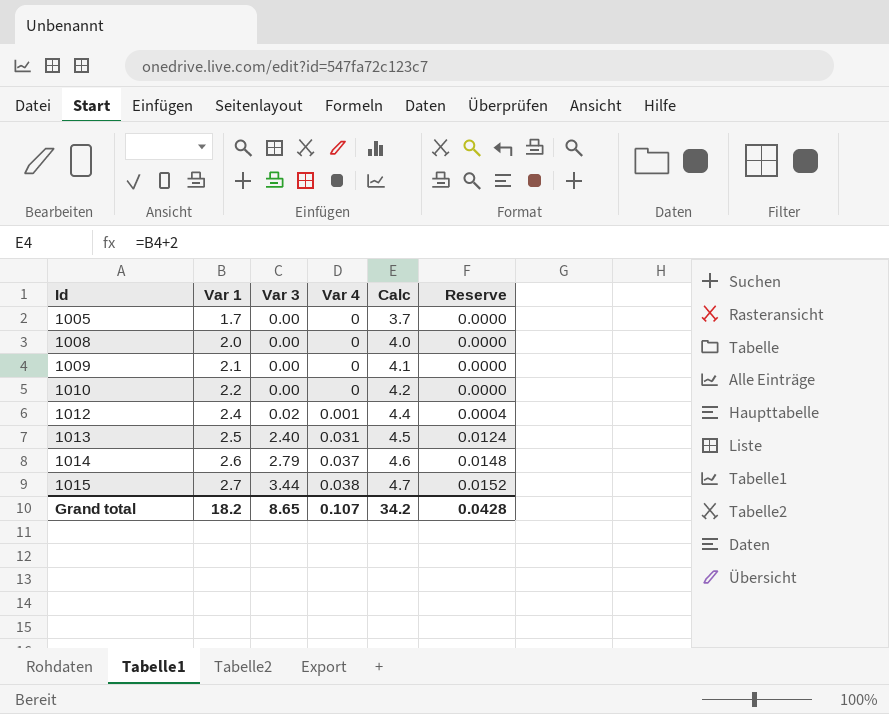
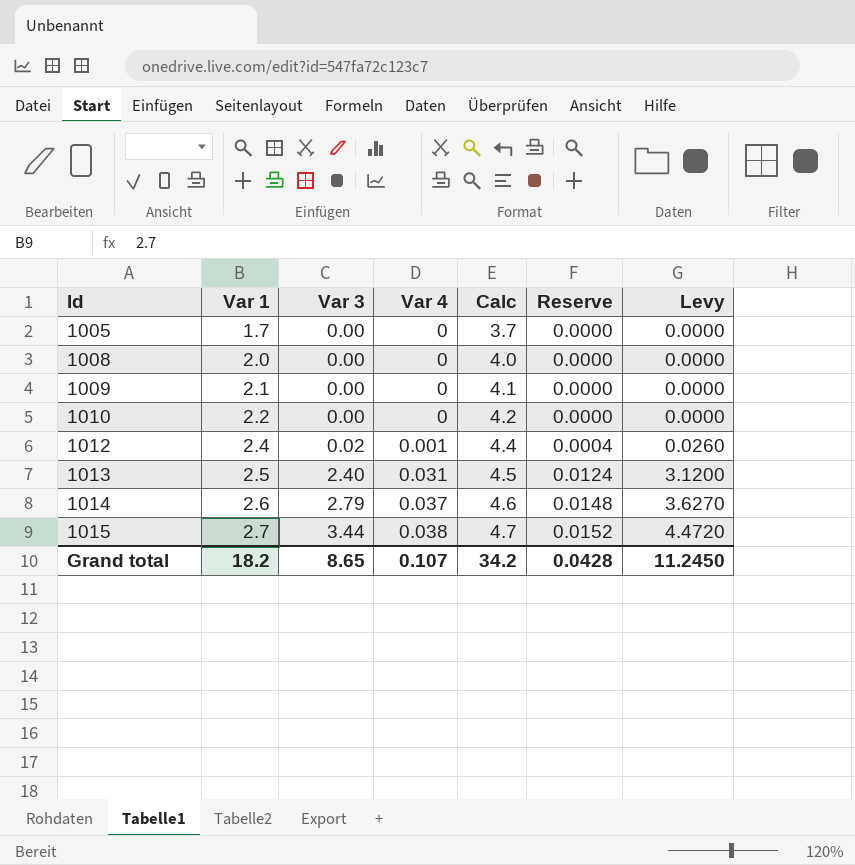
column Levy | formula: none -> [Var 3] * 1.3

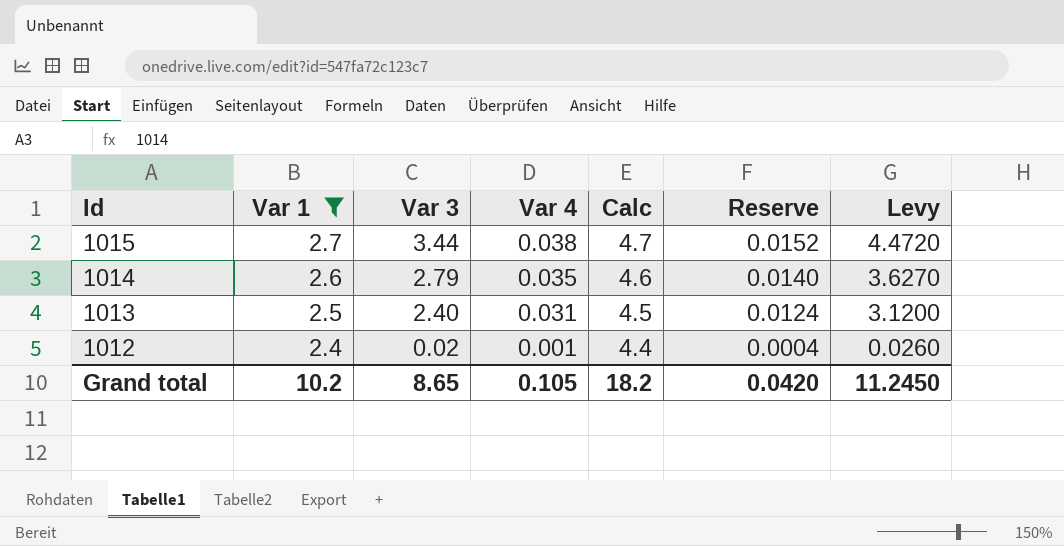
filter: none -> Var 1 >= 2.4
row order: Id ascending -> Id descending
1014 | Var 4: 0.037 -> 0.035
1014 | Reserve: 0.0148 -> 0.0140
Grand total | Var 1: 18.2 -> 10.2
Grand total | Var 4: 0.107 -> 0.105
Grand total | Calc: 34.2 -> 18.2
Grand total | Reserve: 0.0428 -> 0.0420

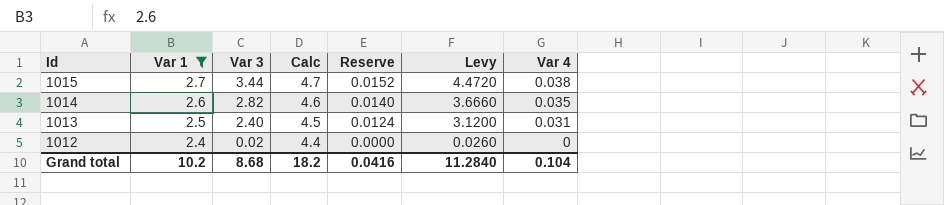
column Var 4 | position: 4 -> 7
1014 | Var 3: 2.79 -> 2.82
1014 | Levy: 3.6270 -> 3.6660
1012 | Reserve: 0.0004 -> 0.0000
1012 | Var 4: 0.001 -> 0
Grand total | Var 3: 8.65 -> 8.68
Grand total | Reserve: 0.0420 -> 0.0416
Grand total | Levy: 11.2450 -> 11.2840
Grand total | Var 4: 0.105 -> 0.104

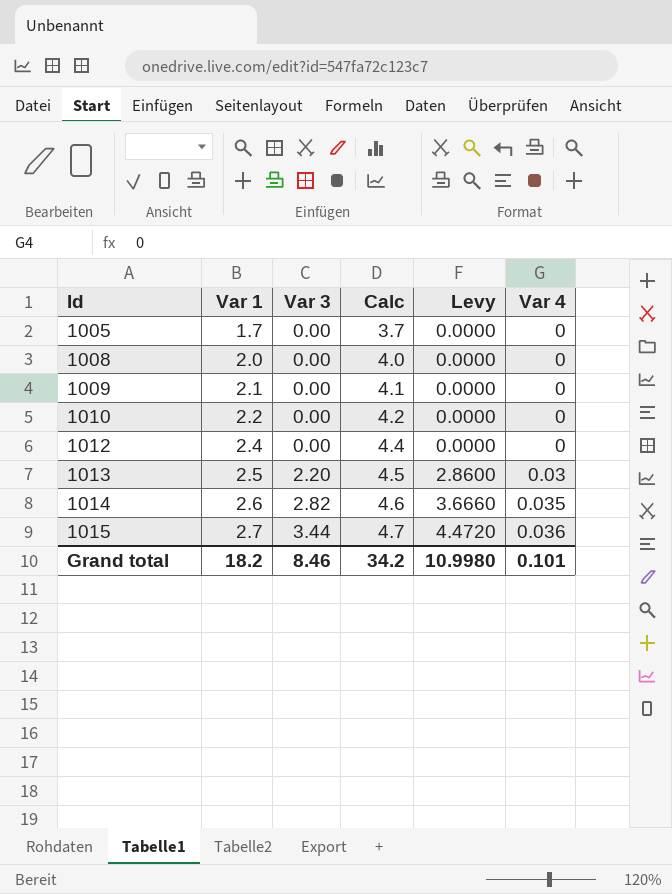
filter: Var 1 >= 2.4 -> none
row order: Id descending -> Id ascending
column Reserve | formula: [Var 4] * 0.4 -> none
1012 | Var 3: 0.02 -> 0.00
1012 | Levy: 0.0260 -> 0.0000
1013 | Var 3: 2.40 -> 2.20
1013 | Levy: 3.1200 -> 2.8600
1013 | Var 4: 0.031 -> 0.03
1015 | Var 4: 0.038 -> 0.036
Grand total | Var 1: 10.2 -> 18.2
Grand total | Var 3: 8.68 -> 8.46
Grand total | Calc: 18.2 -> 34.2
Grand total | Levy: 11.2840 -> 10.9980
Grand total | Var 4: 0.104 -> 0.101

